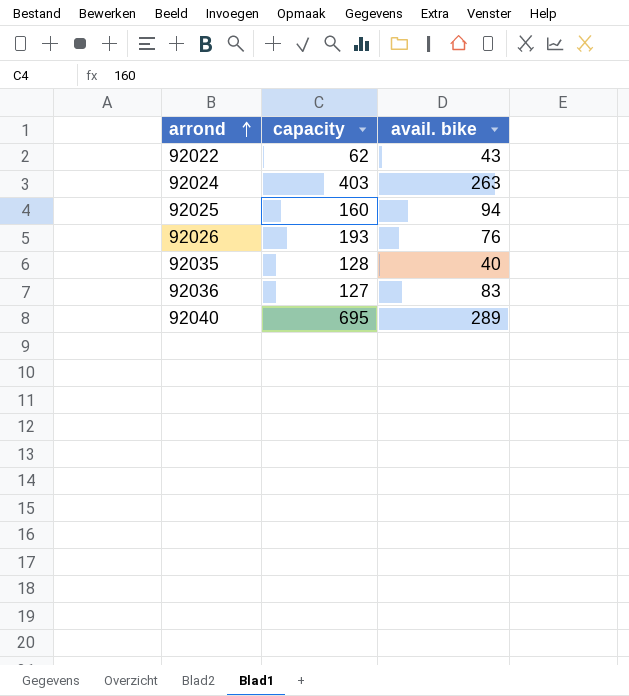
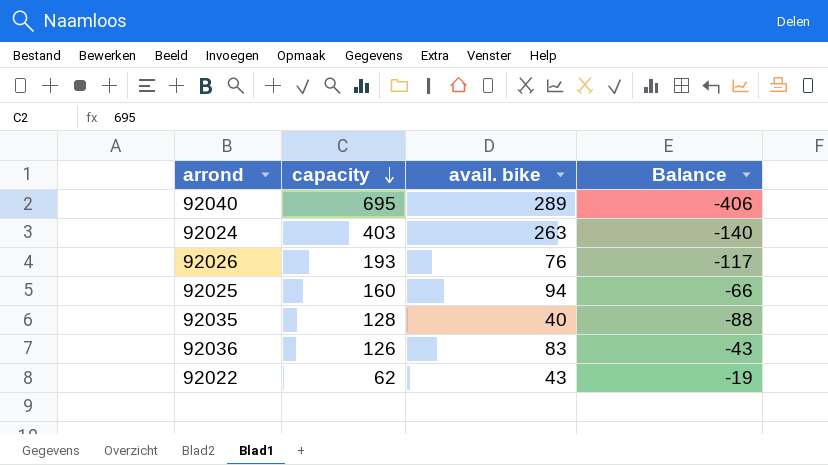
row order: arrond ascending -> capacity descending
column Balance | formula: none -> [avail. bike] - [capacity]
92036 | capacity: 127 -> 126

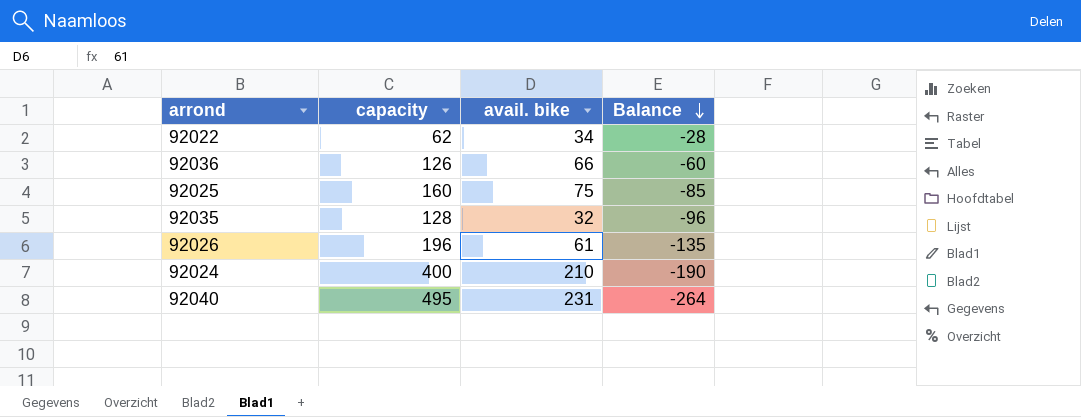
row order: capacity descending -> Balance descending
92022 | avail. bike: 43 -> 34
92022 | Balance: -19 -> -28
92036 | avail. bike: 83 -> 66
92036 | Balance: -43 -> -60
92025 | avail. bike: 94 -> 75
92025 | Balance: -66 -> -85
92035 | avail. bike: 40 -> 32
92035 | Balance: -88 -> -96
92026 | capacity: 193 -> 196
92026 | avail. bike: 76 -> 61
92026 | Balance: -117 -> -135
92024 | capacity: 403 -> 400
92024 | avail. bike: 263 -> 210
92024 | Balance: -140 -> -190
92040 | capacity: 695 -> 495
92040 | avail. bike: 289 -> 231
92040 | Balance: -406 -> -264

